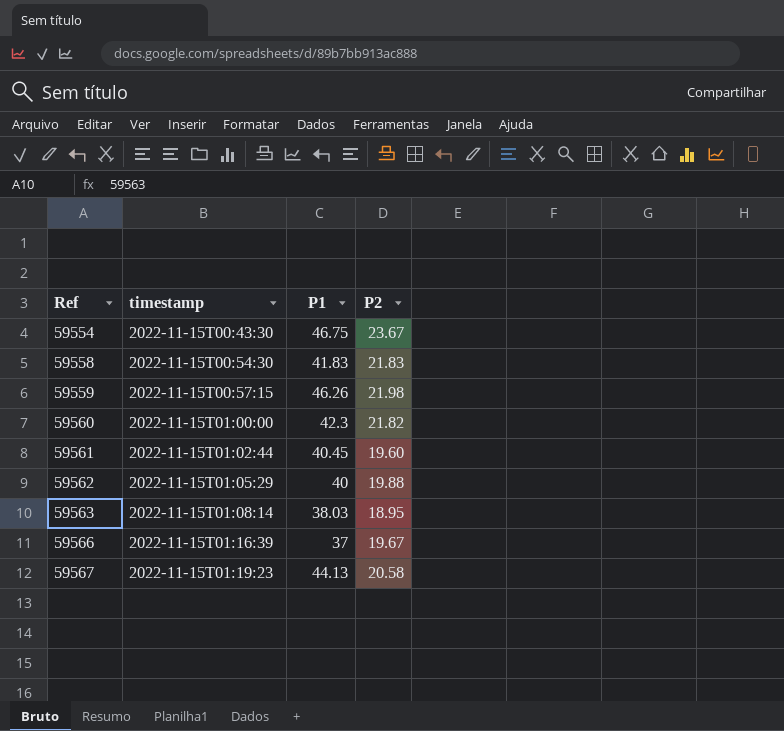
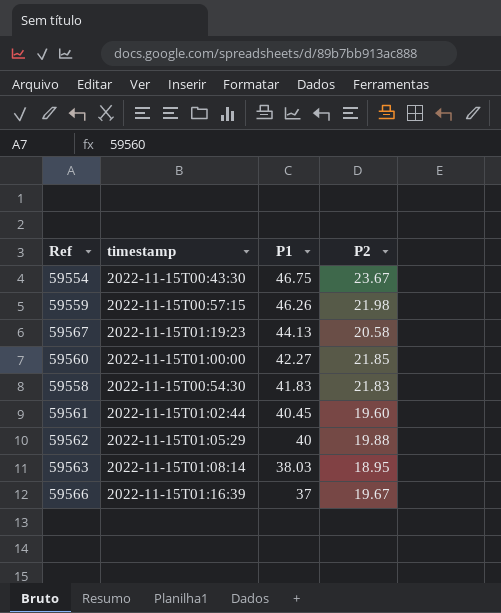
row order: Ref ascending -> P1 descending
59560 | P1: 42.3 -> 42.27
59560 | P2: 21.82 -> 21.85

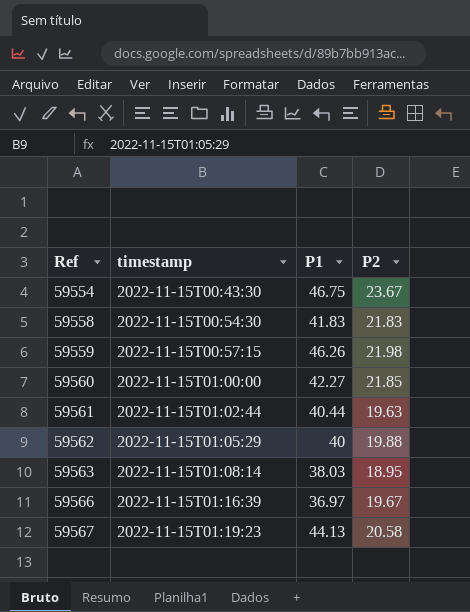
row order: P1 descending -> Ref ascending
59561 | P1: 40.45 -> 40.44
59561 | P2: 19.60 -> 19.63
59566 | P1: 37 -> 36.97

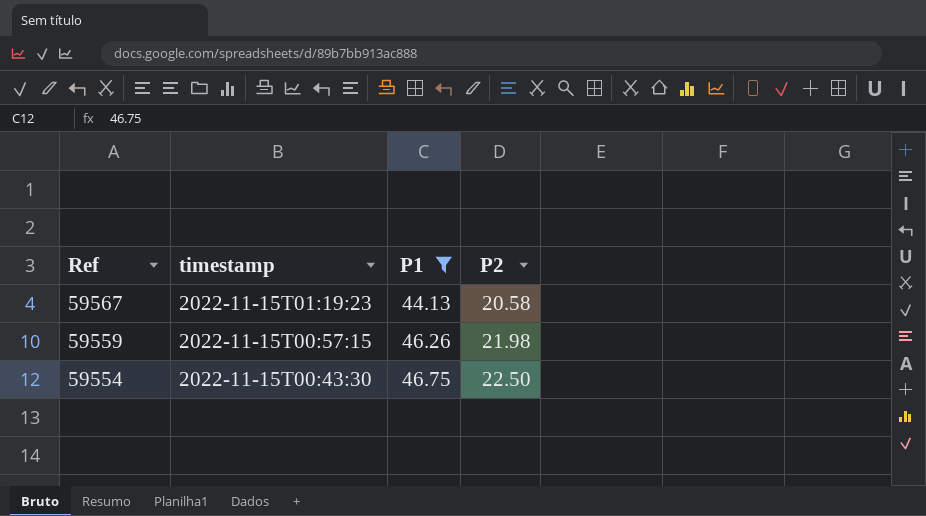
filter: none -> P1 >= 44.13
row order: Ref ascending -> Ref descending
59554 | P2: 23.67 -> 22.50

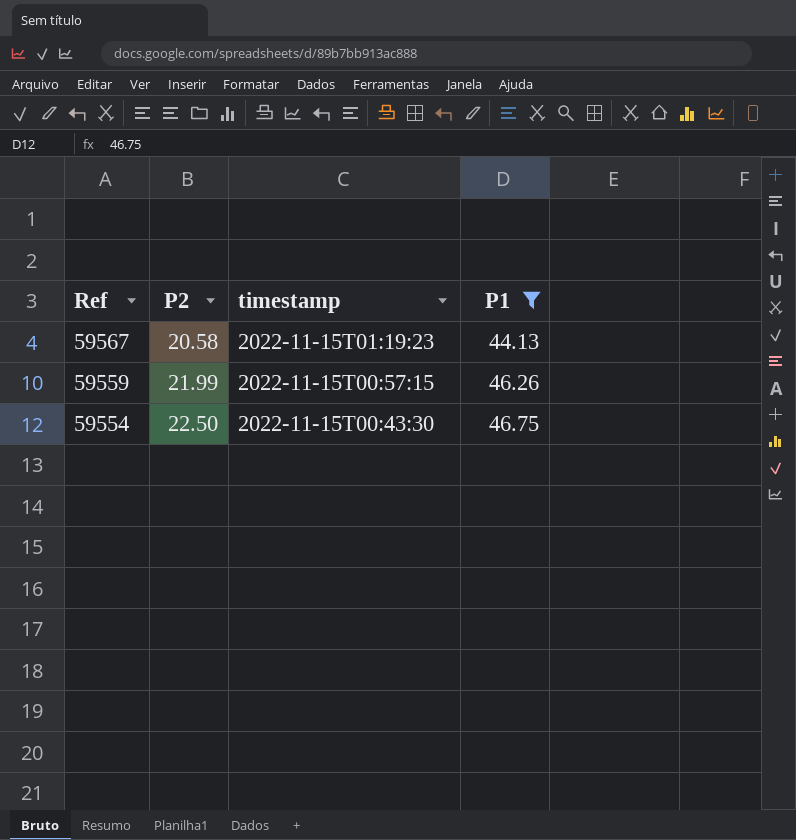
column P2 | position: 4 -> 2
59559 | P2: 21.98 -> 21.99

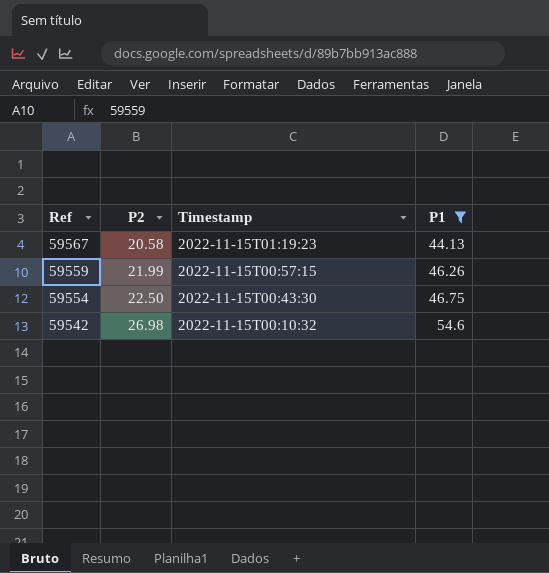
column name: timestamp -> Timestamp
row 59542: none -> 26.98 | 2022-11-15T00:10:32 | 54.6

